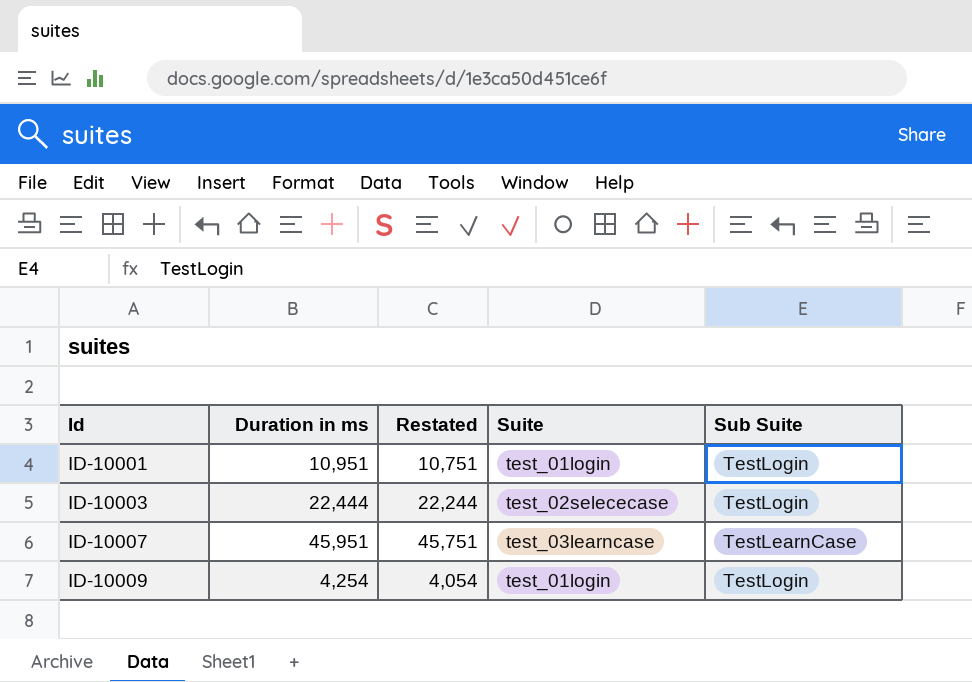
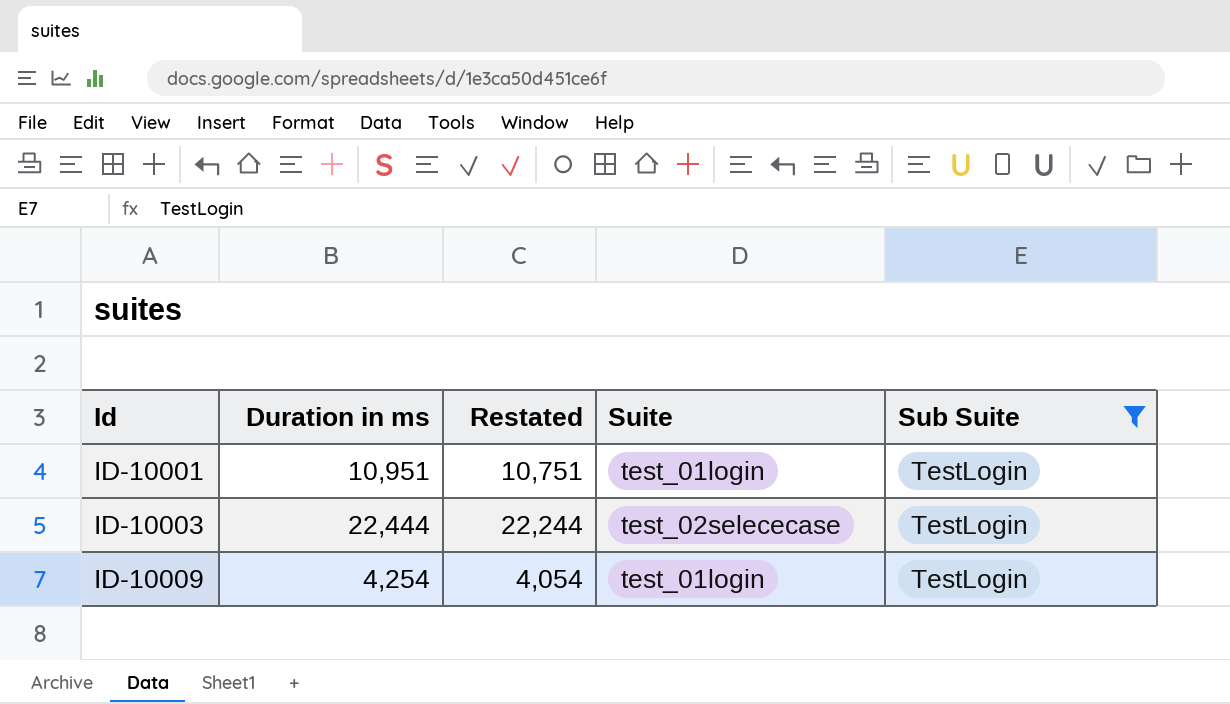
filter: none -> Sub Suite = TestLogin

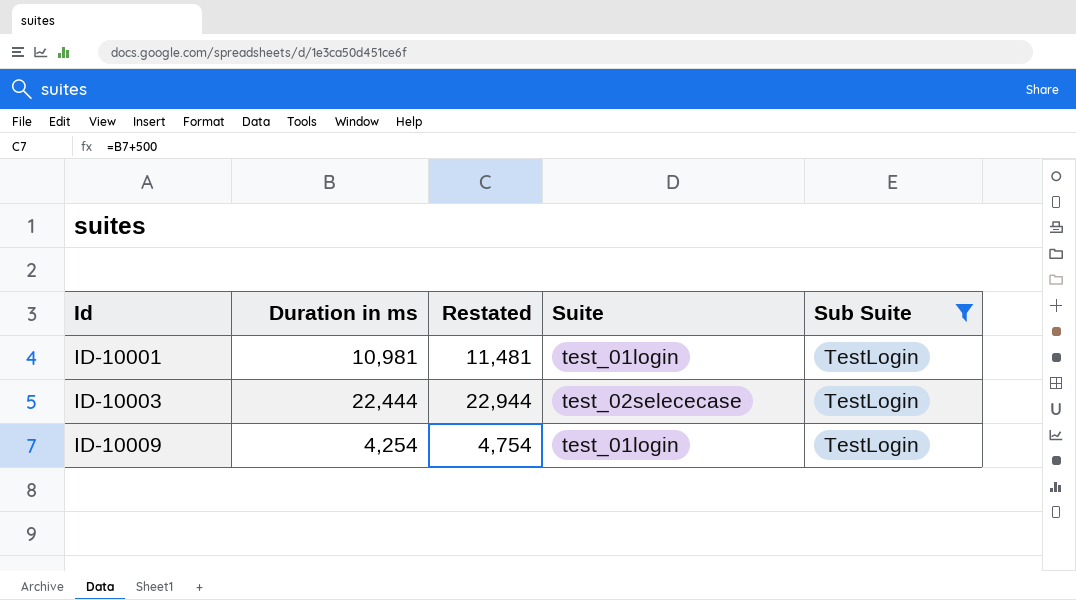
column Restated | formula: [Duration in ms] - 200 -> [Duration in ms] + 500
ID-10001 | Duration in ms: 10,951 -> 10,981

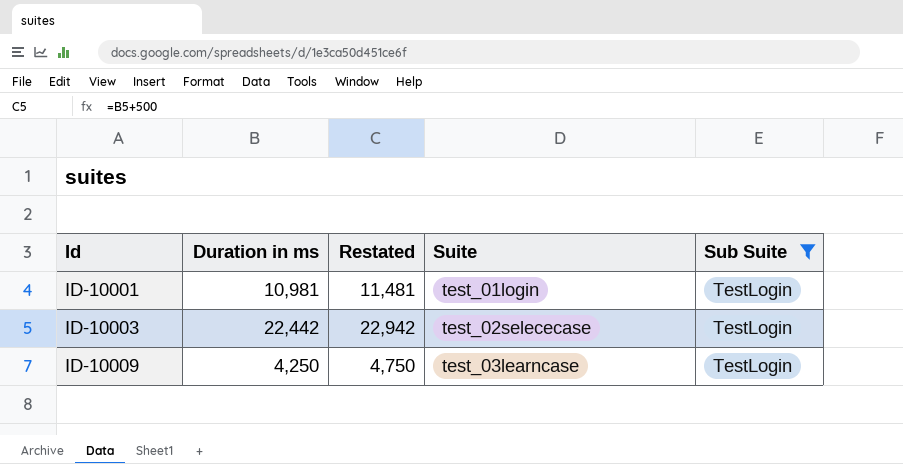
ID-10003 | Duration in ms: 22,444 -> 22,442
ID-10003 | Restated: 22,944 -> 22,942
ID-10009 | Duration in ms: 4,254 -> 4,250
ID-10009 | Restated: 4,754 -> 4,750
ID-10009 | Suite: test_01login -> test_03learncase

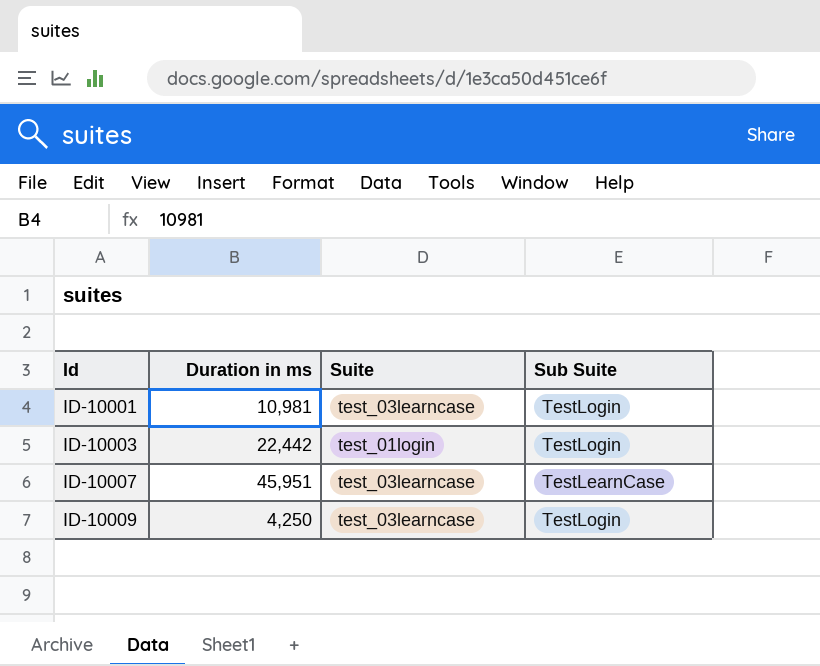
filter: Sub Suite = TestLogin -> none
column Restated | formula: [Duration in ms] + 500 -> none
ID-10001 | Suite: test_01login -> test_03learncase
ID-10003 | Suite: test_02selececase -> test_01login

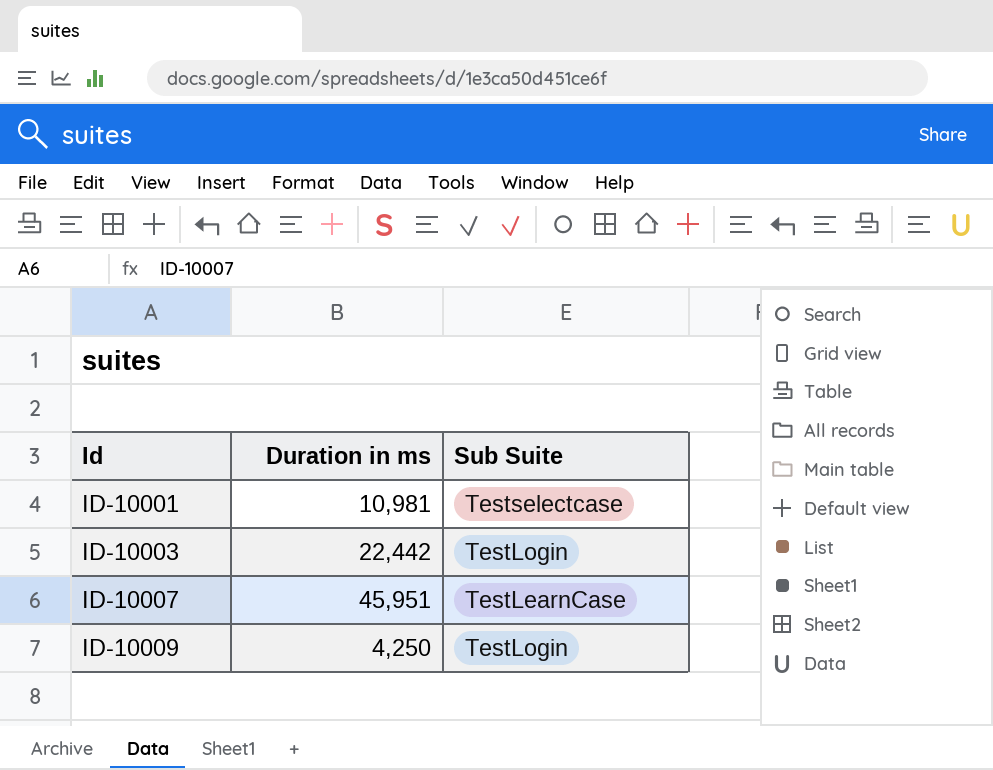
column Suite | position: 3 -> none
ID-10001 | Sub Suite: TestLogin -> Testselectcase

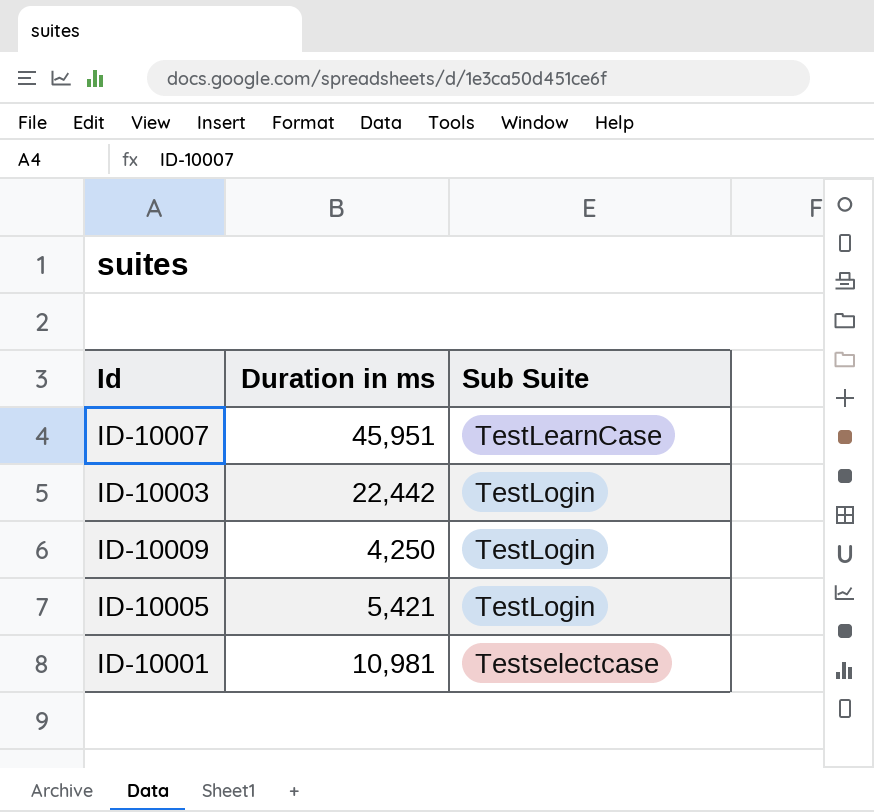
row order: Id ascending -> Sub Suite ascending
row ID-10005: none -> 5,421 | TestLogin

